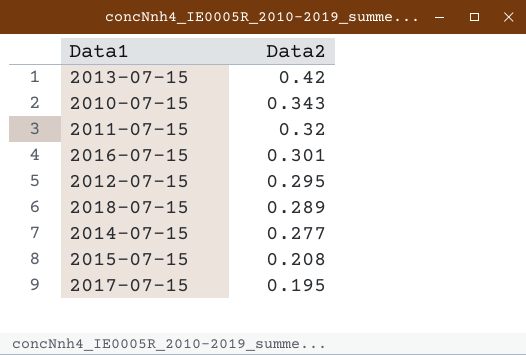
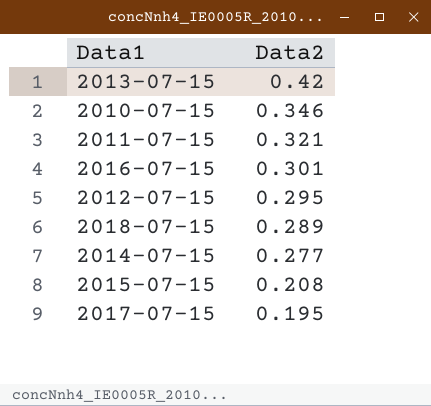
2010-07-15 | Data2: 0.343 -> 0.346
2011-07-15 | Data2: 0.32 -> 0.321

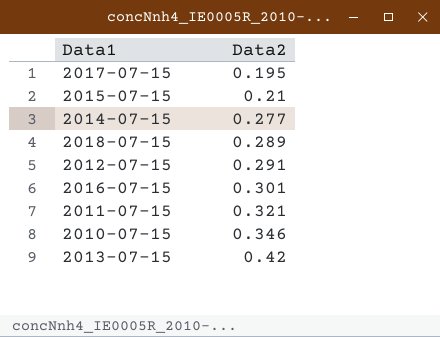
row order: Data2 descending -> Data2 ascending
2015-07-15 | Data2: 0.208 -> 0.21
2012-07-15 | Data2: 0.295 -> 0.291

